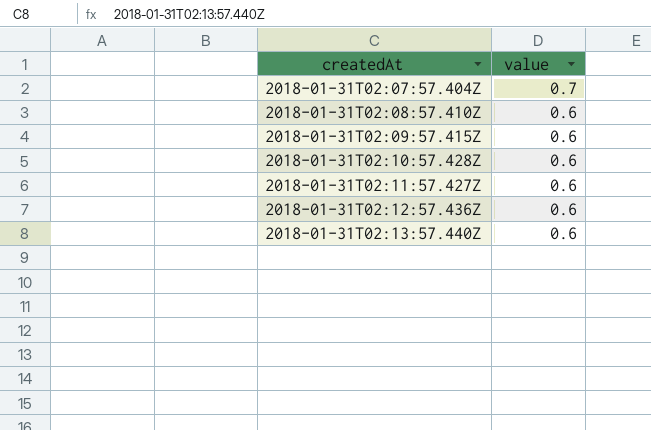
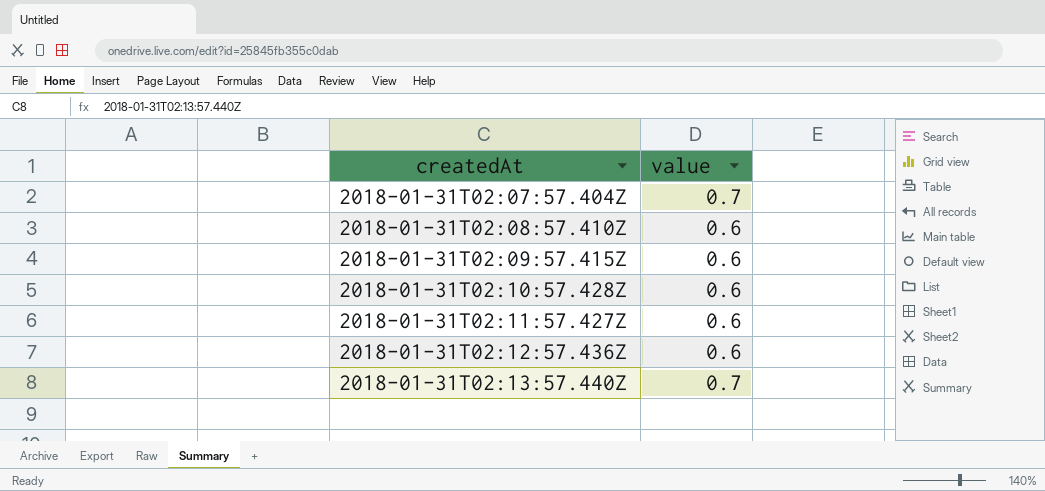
2018-01-31T02:13:57.440Z | value: 0.6 -> 0.7

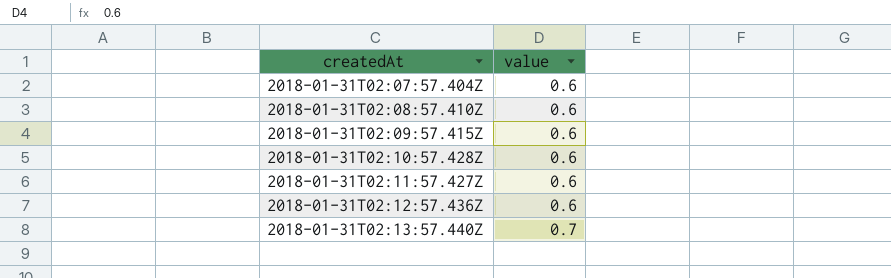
2018-01-31T02:07:57.404Z | value: 0.7 -> 0.6

